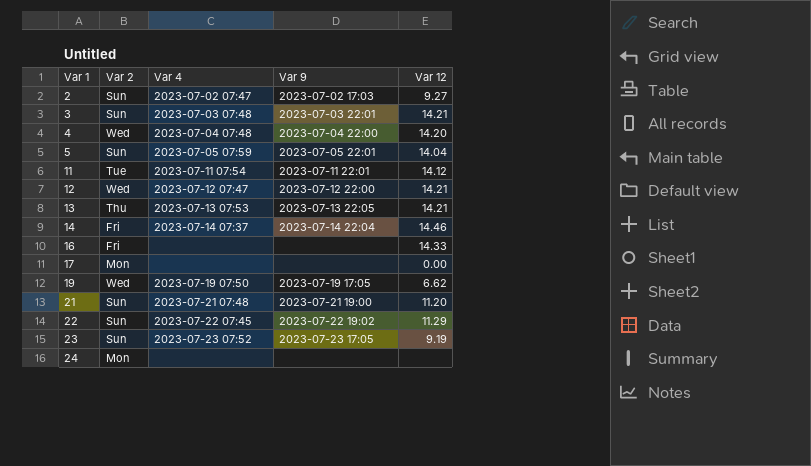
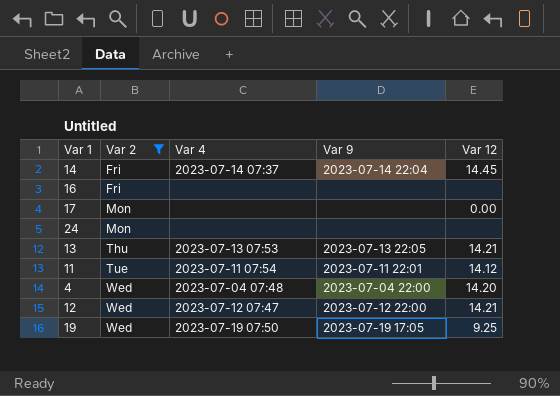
filter: none -> Var 2 != Sun
row order: Var 1 ascending -> Var 2 ascending
14 | Var 12: 14.46 -> 14.45
16 | Var 12: 14.33 -> none
19 | Var 12: 6.62 -> 9.25

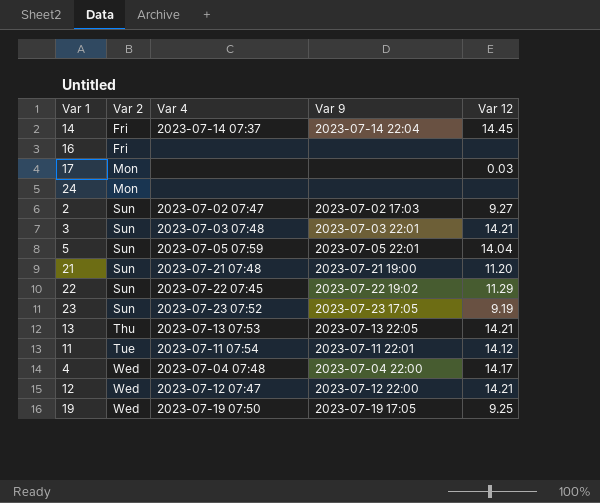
filter: Var 2 != Sun -> none
17 | Var 12: 0.00 -> 0.03
4 | Var 12: 14.20 -> 14.17

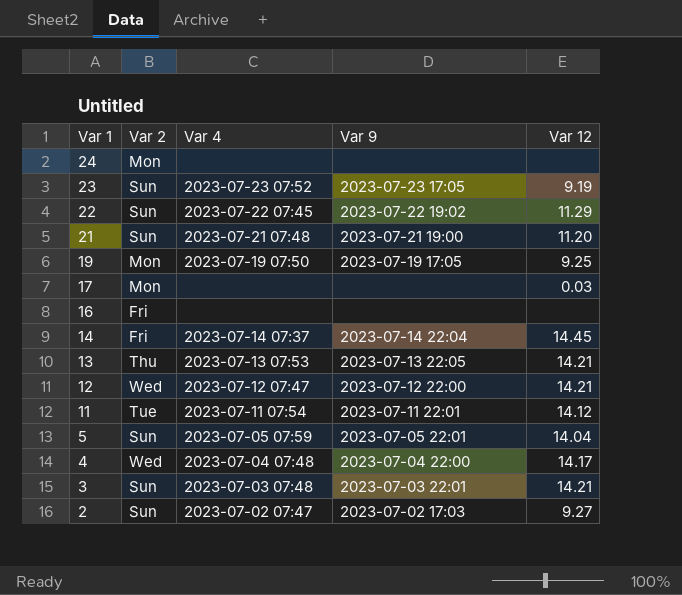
row order: Var 2 ascending -> Var 1 descending
19 | Var 2: Wed -> Mon

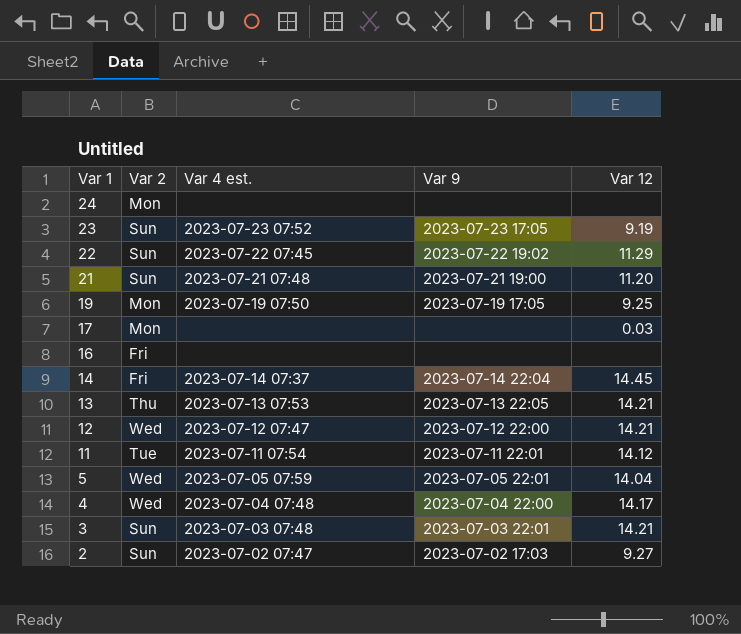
column name: Var 4 -> Var 4 est.
5 | Var 2: Sun -> Wed

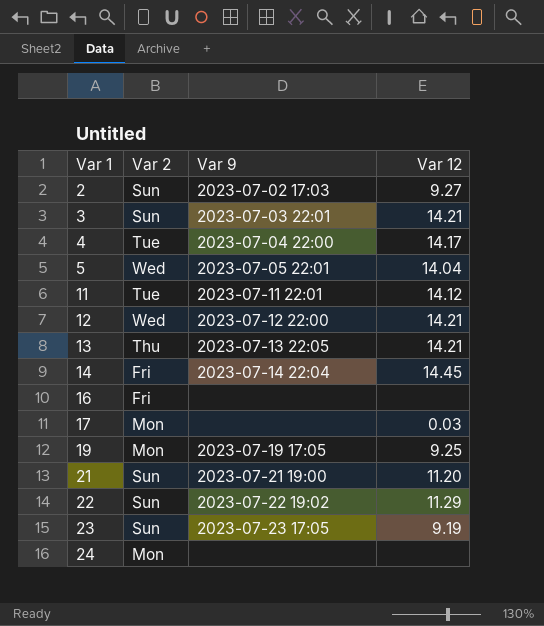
row order: Var 1 descending -> Var 1 ascending
column Var 4 est. | position: 3 -> none
4 | Var 2: Wed -> Tue

